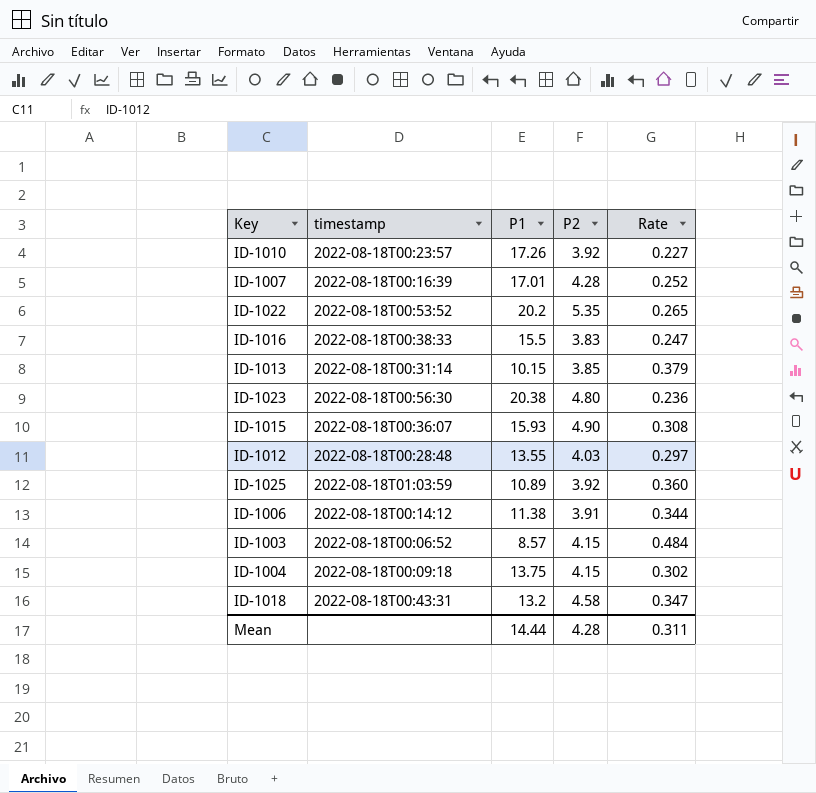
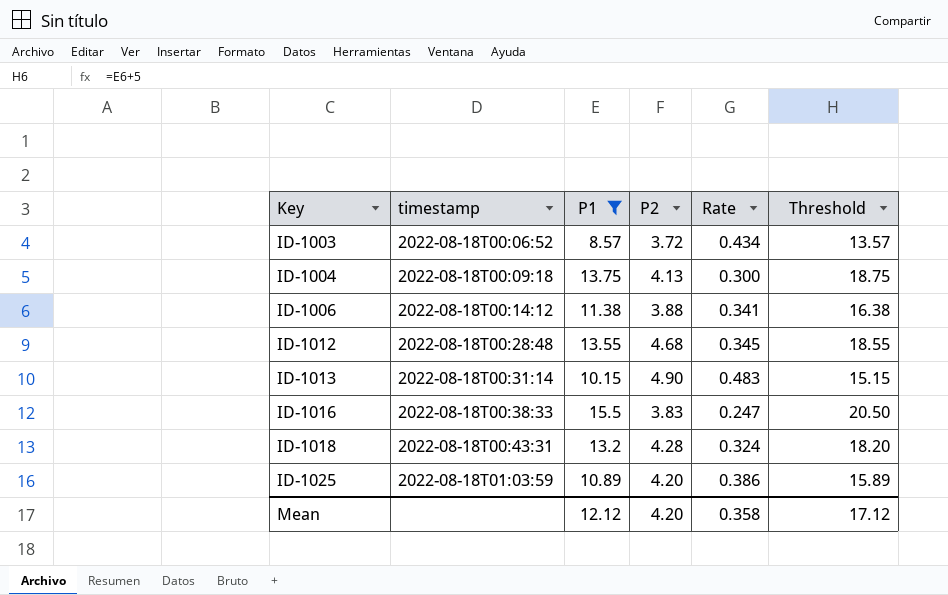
filter: none -> P1 <= 15.5
row order: none -> Key ascending
column Threshold | formula: none -> [P1] + 5
ID-1003 | P2: 4.15 -> 3.72
ID-1003 | Rate: 0.484 -> 0.434
ID-1004 | P2: 4.15 -> 4.13
ID-1004 | Rate: 0.302 -> 0.300
ID-1006 | P2: 3.91 -> 3.88
ID-1006 | Rate: 0.344 -> 0.341
ID-1012 | P2: 4.03 -> 4.68
ID-1012 | Rate: 0.297 -> 0.345
ID-1013 | P2: 3.85 -> 4.90
ID-1013 | Rate: 0.379 -> 0.483
ID-1018 | P2: 4.58 -> 4.28
ID-1018 | Rate: 0.347 -> 0.324
ID-1025 | P2: 3.92 -> 4.20
ID-1025 | Rate: 0.360 -> 0.386
Mean | P1: 14.44 -> 12.12
Mean | P2: 4.28 -> 4.20
Mean | Rate: 0.311 -> 0.358

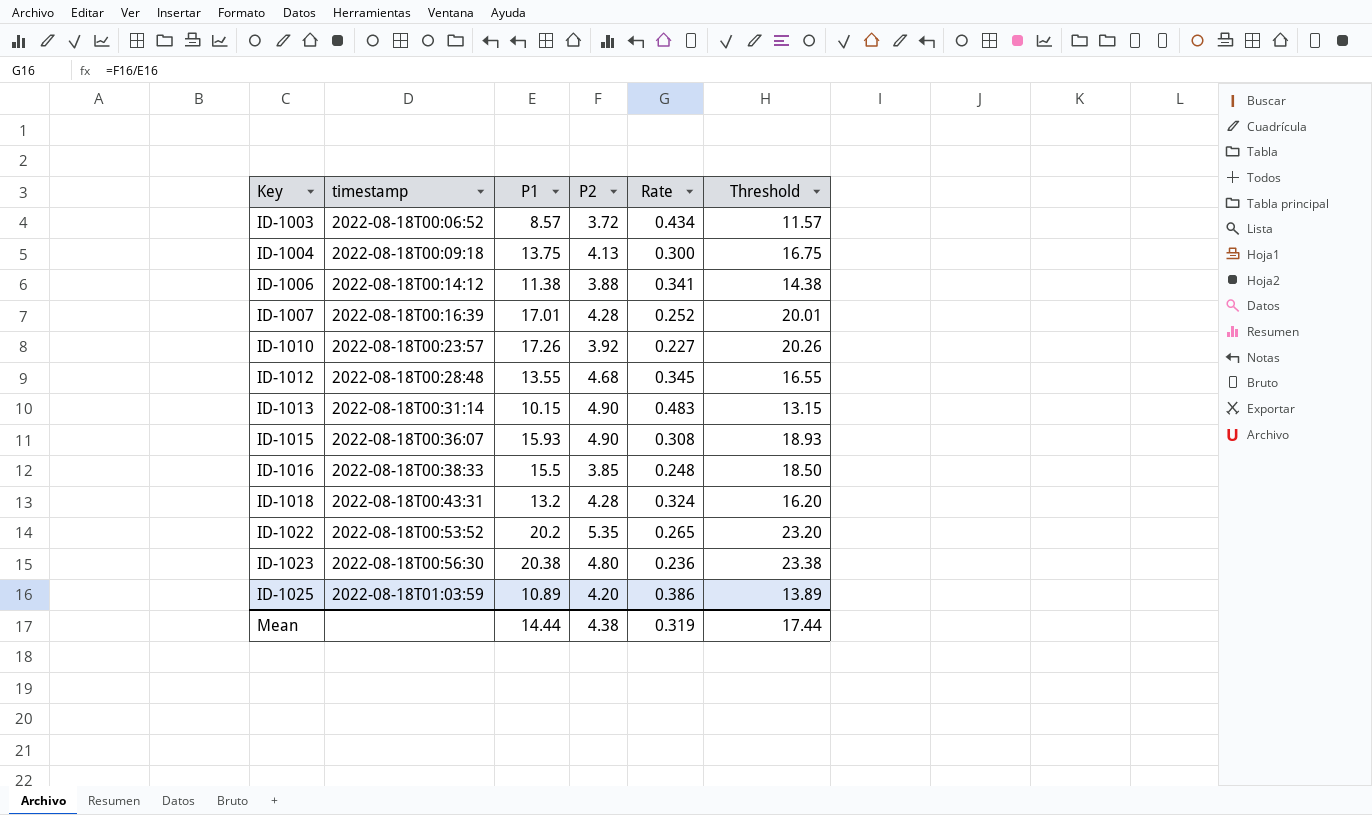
filter: P1 <= 15.5 -> none
column Threshold | formula: [P1] + 5 -> [P1] + 3
ID-1016 | P2: 3.83 -> 3.85
ID-1016 | Rate: 0.247 -> 0.248
Mean | P1: 12.12 -> 14.44
Mean | P2: 4.20 -> 4.38
Mean | Rate: 0.358 -> 0.319
Mean | Threshold: 17.12 -> 17.44

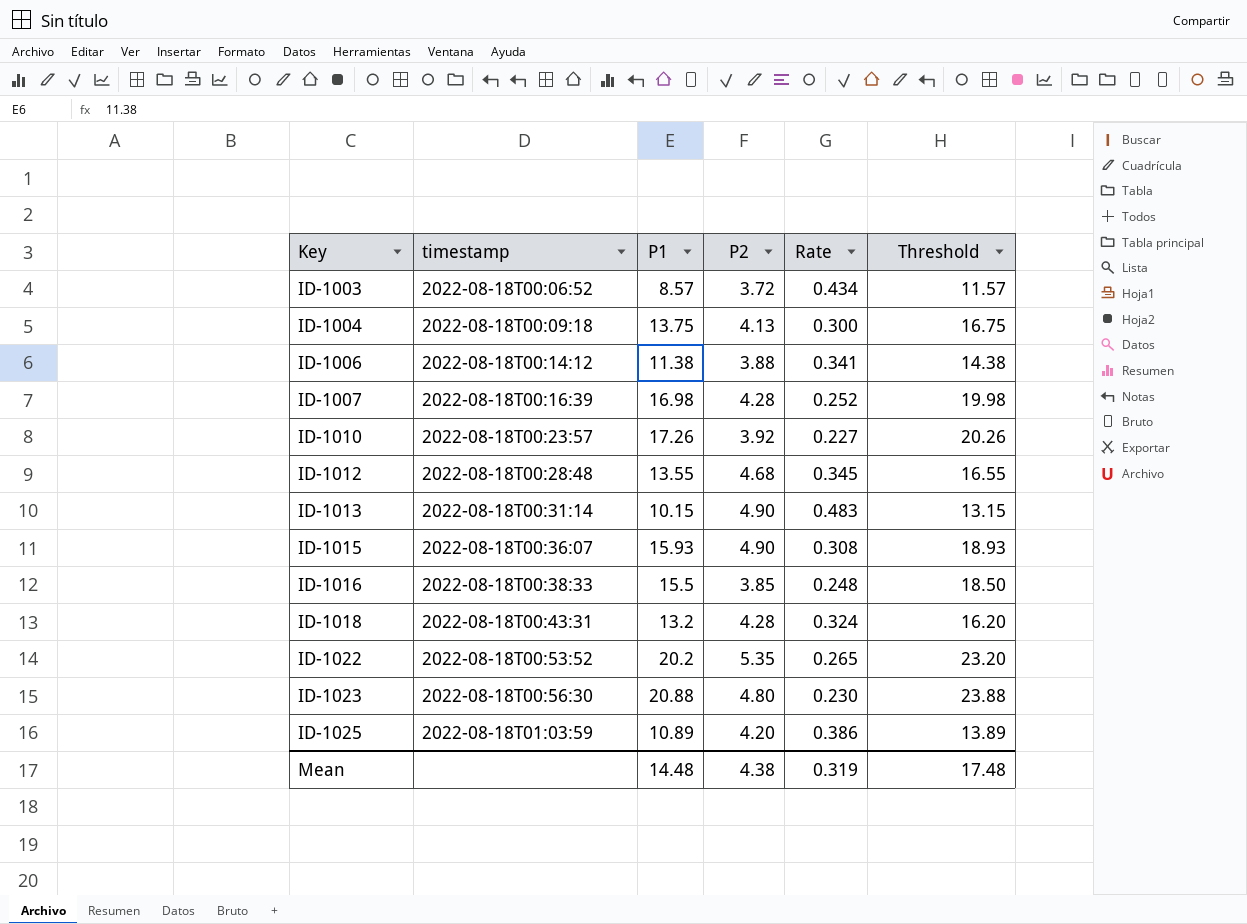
ID-1007 | P1: 17.01 -> 16.98
ID-1007 | Threshold: 20.01 -> 19.98
ID-1023 | P1: 20.38 -> 20.88
ID-1023 | Rate: 0.236 -> 0.230
ID-1023 | Threshold: 23.38 -> 23.88
Mean | P1: 14.44 -> 14.48
Mean | Threshold: 17.44 -> 17.48

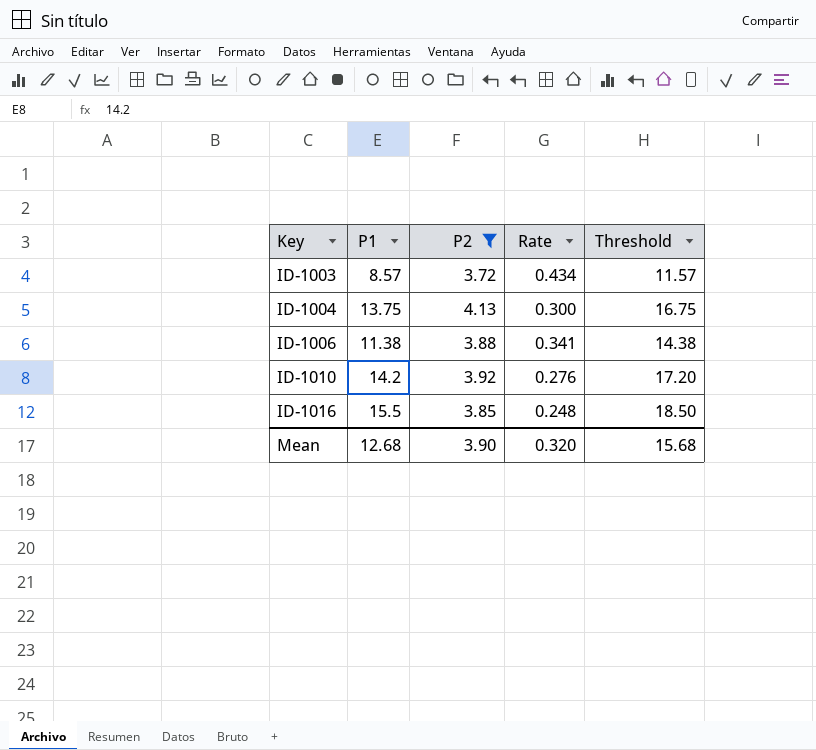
filter: none -> P2 <= 4.13
column timestamp | position: 2 -> none
ID-1010 | P1: 17.26 -> 14.2
ID-1010 | Rate: 0.227 -> 0.276
ID-1010 | Threshold: 20.26 -> 17.20
Mean | P1: 14.48 -> 12.68
Mean | P2: 4.38 -> 3.90
Mean | Rate: 0.319 -> 0.320
Mean | Threshold: 17.48 -> 15.68

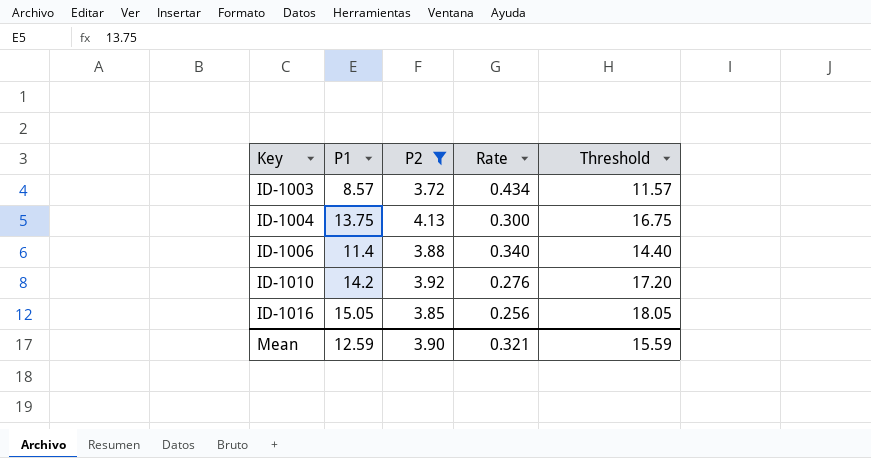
ID-1006 | P1: 11.38 -> 11.4
ID-1006 | Rate: 0.341 -> 0.340
ID-1006 | Threshold: 14.38 -> 14.40
ID-1016 | P1: 15.5 -> 15.05
ID-1016 | Rate: 0.248 -> 0.256
ID-1016 | Threshold: 18.50 -> 18.05
Mean | P1: 12.68 -> 12.59
Mean | Rate: 0.320 -> 0.321
Mean | Threshold: 15.68 -> 15.59

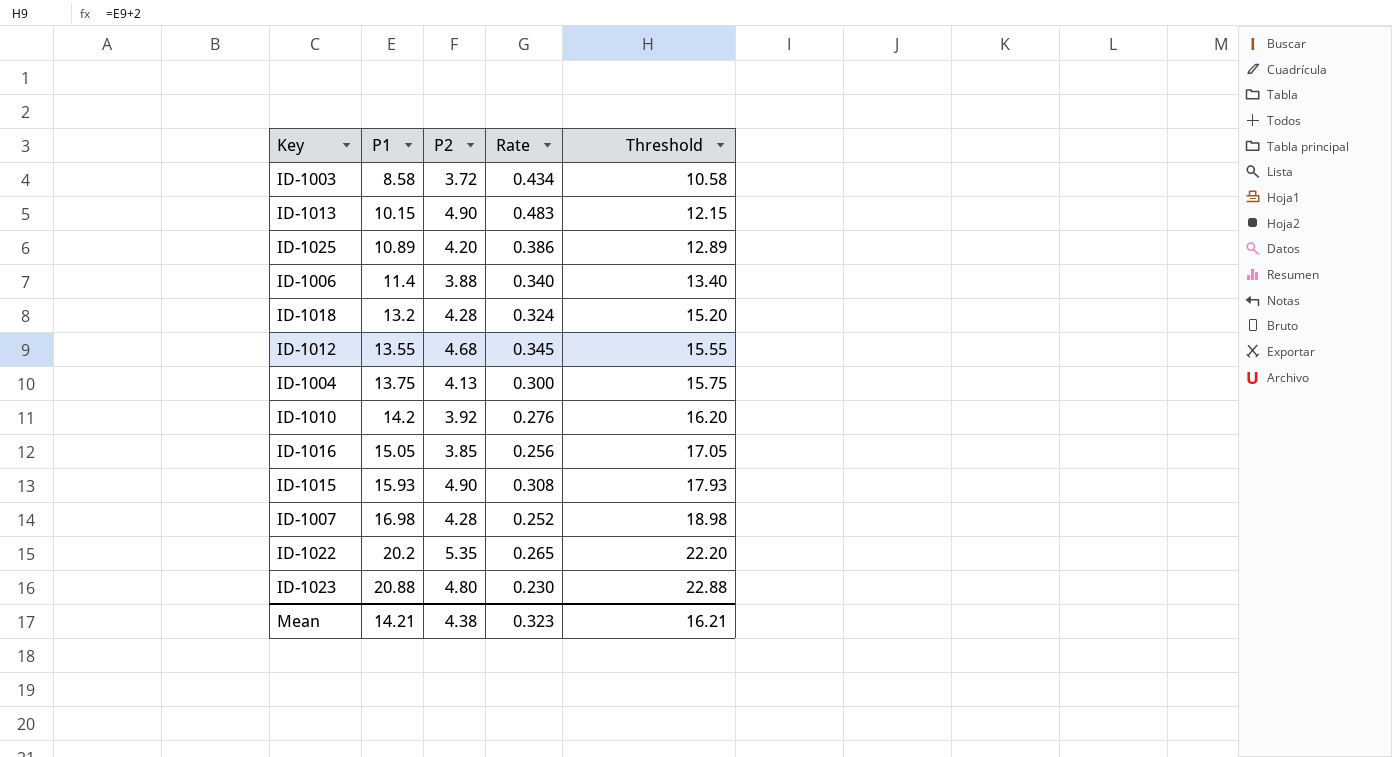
filter: P2 <= 4.13 -> none
row order: Key ascending -> P1 ascending
column Threshold | formula: [P1] + 3 -> [P1] + 2
ID-1003 | P1: 8.57 -> 8.58
Mean | P1: 12.59 -> 14.21
Mean | P2: 3.90 -> 4.38
Mean | Rate: 0.321 -> 0.323
Mean | Threshold: 15.59 -> 16.21

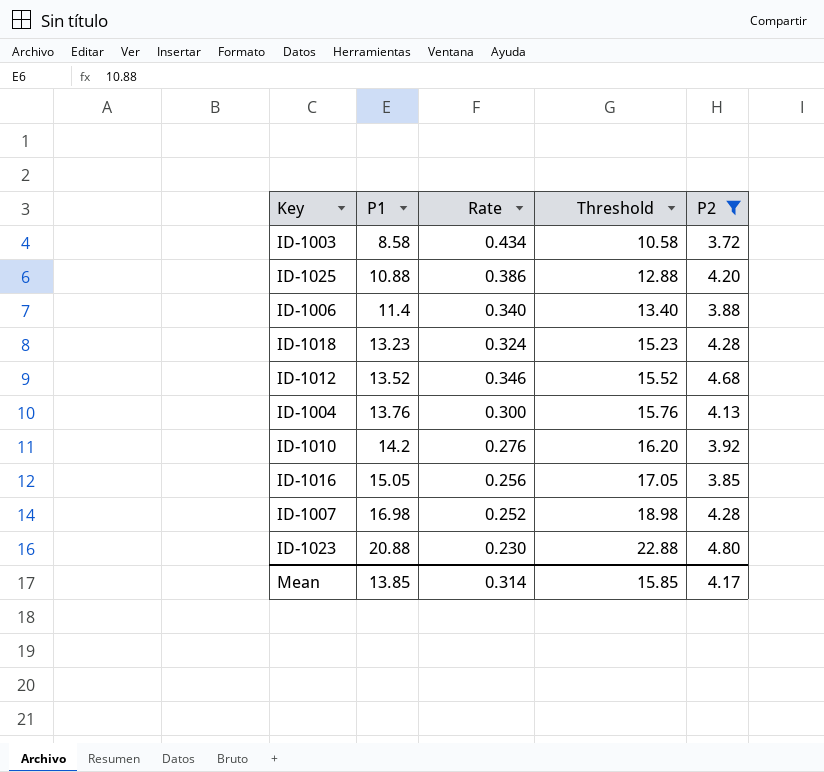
filter: none -> P2 <= 4.80
column P2 | position: 3 -> 5
ID-1025 | P1: 10.89 -> 10.88
ID-1025 | Threshold: 12.89 -> 12.88
ID-1018 | P1: 13.2 -> 13.23
ID-1018 | Threshold: 15.20 -> 15.23
ID-1012 | P1: 13.55 -> 13.52
ID-1012 | Rate: 0.345 -> 0.346
ID-1012 | Threshold: 15.55 -> 15.52
ID-1004 | P1: 13.75 -> 13.76
ID-1004 | Threshold: 15.75 -> 15.76
Mean | P1: 14.21 -> 13.85
Mean | Rate: 0.323 -> 0.314
Mean | Threshold: 16.21 -> 15.85
Mean | P2: 4.38 -> 4.17

